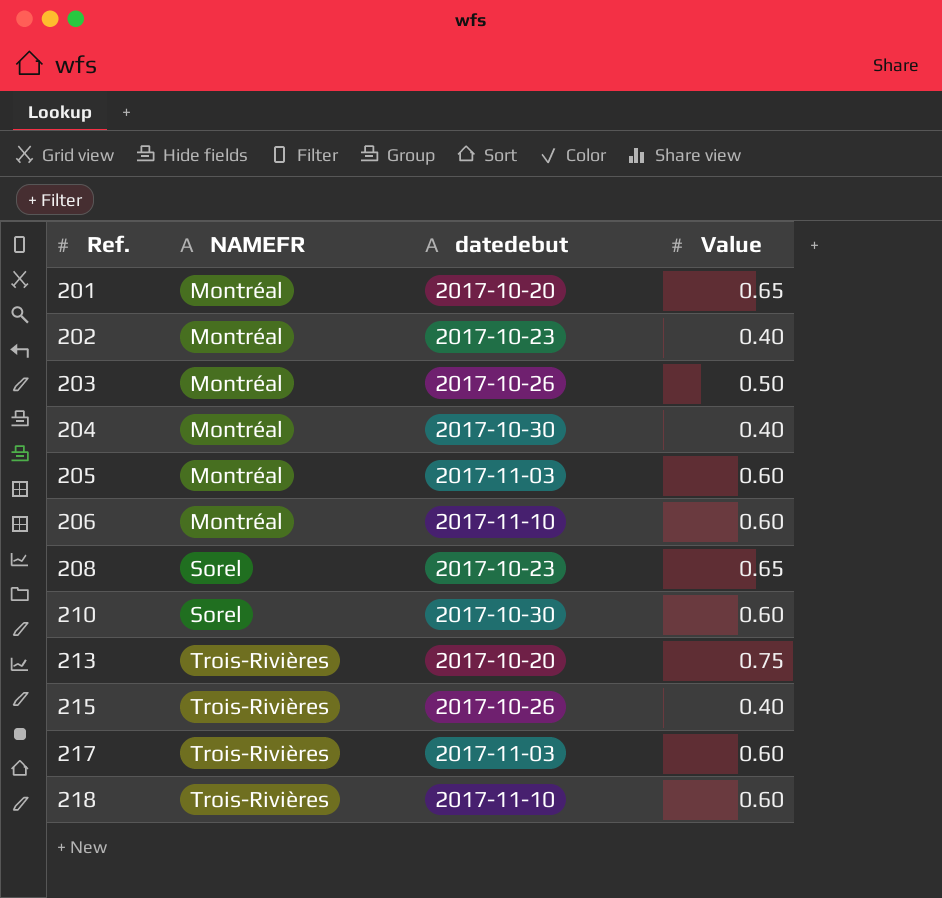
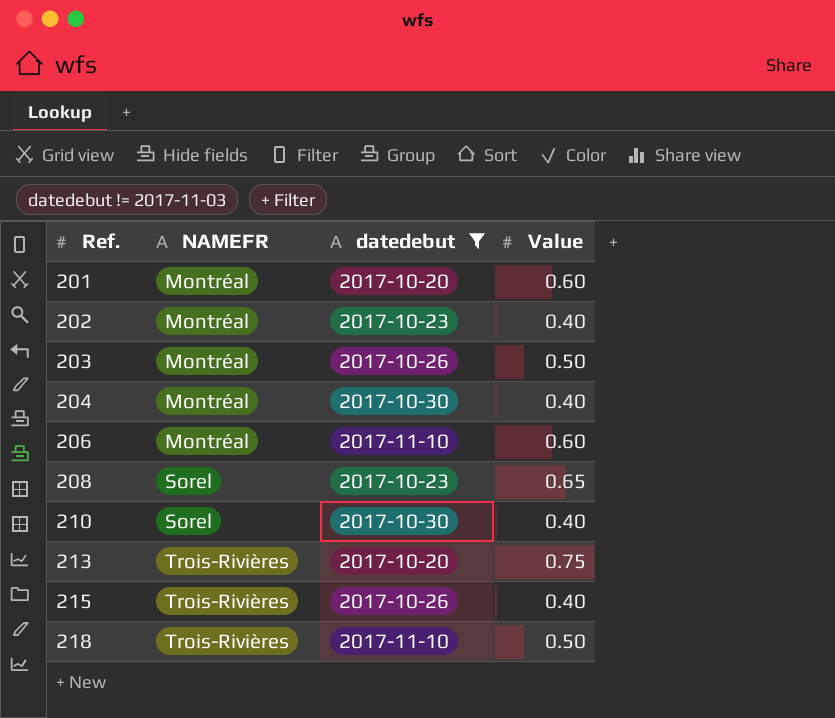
filter: none -> datedebut != 2017-11-03
201 | Value: 0.65 -> 0.60
210 | Value: 0.60 -> 0.40
218 | Value: 0.60 -> 0.50

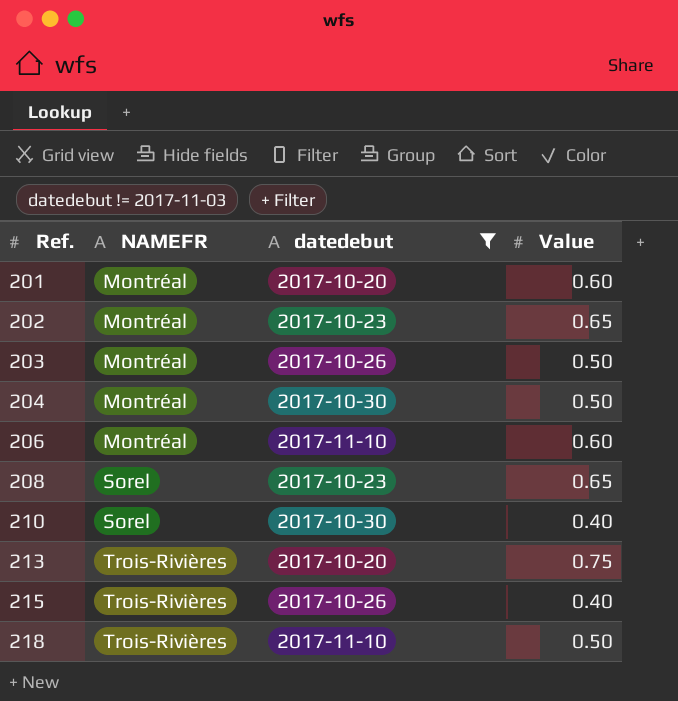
202 | Value: 0.40 -> 0.65
204 | Value: 0.40 -> 0.50

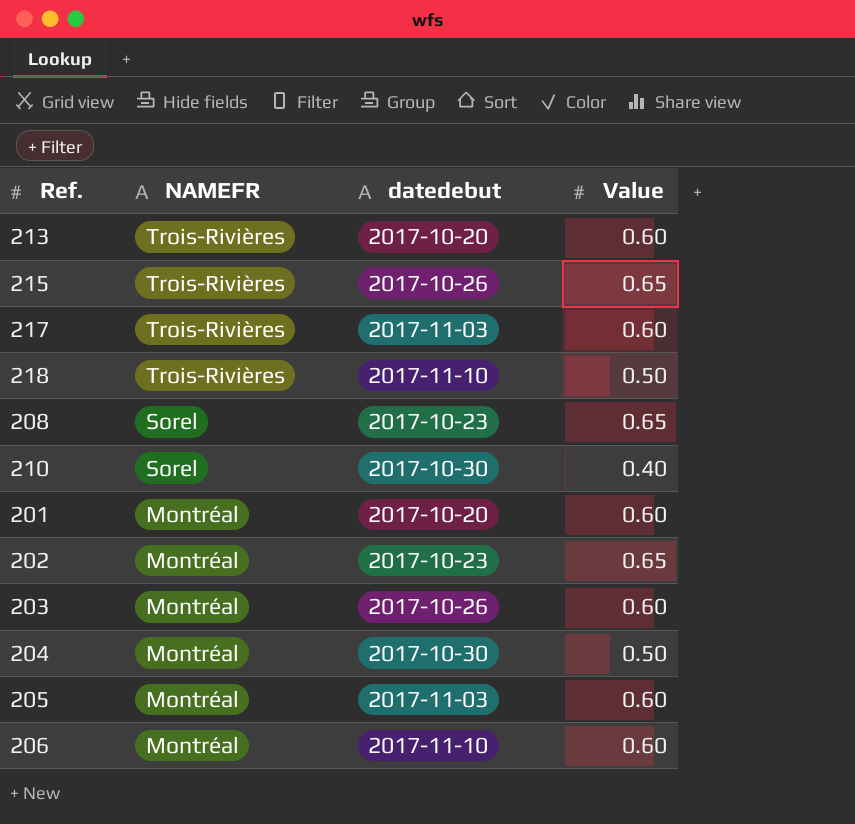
filter: datedebut != 2017-11-03 -> none
row order: Ref. ascending -> NAMEFR descending
213 | Value: 0.75 -> 0.60
215 | Value: 0.40 -> 0.65
203 | Value: 0.50 -> 0.60

